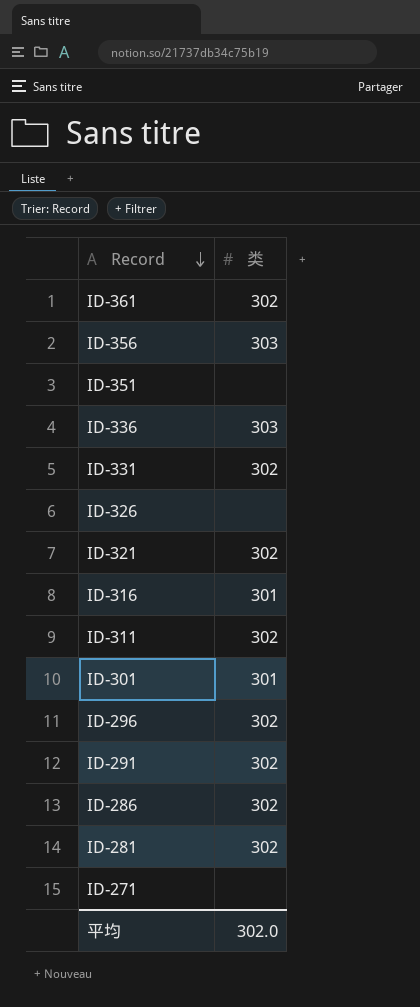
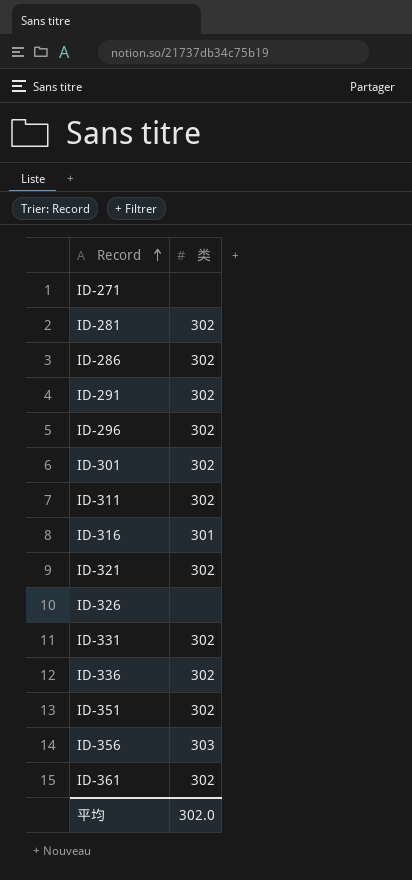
row order: Record descending -> Record ascending
ID-301 | 类: 301 -> 302
ID-336 | 类: 303 -> 302
ID-351 | 类: none -> 302

